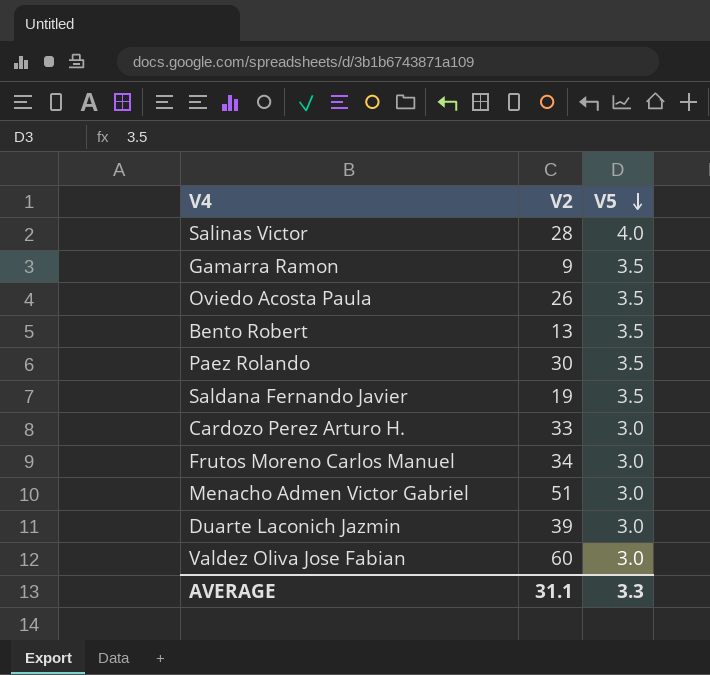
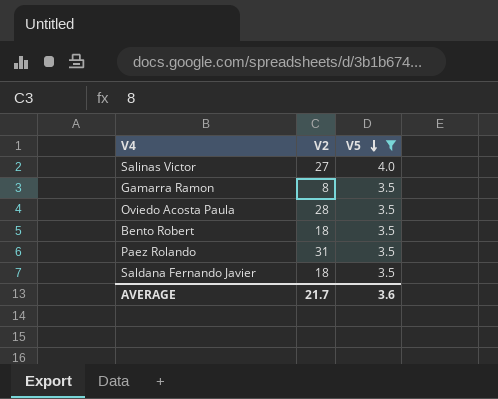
filter: none -> V5 != 3.0
Salinas Victor | V2: 28 -> 27
Gamarra Ramon | V2: 9 -> 8
Oviedo Acosta Paula | V2: 26 -> 28
Bento Robert | V2: 13 -> 18
Paez Rolando | V2: 30 -> 31
Saldana Fernando Javier | V2: 19 -> 18
AVERAGE | V2: 31.1 -> 21.7
AVERAGE | V5: 3.3 -> 3.6

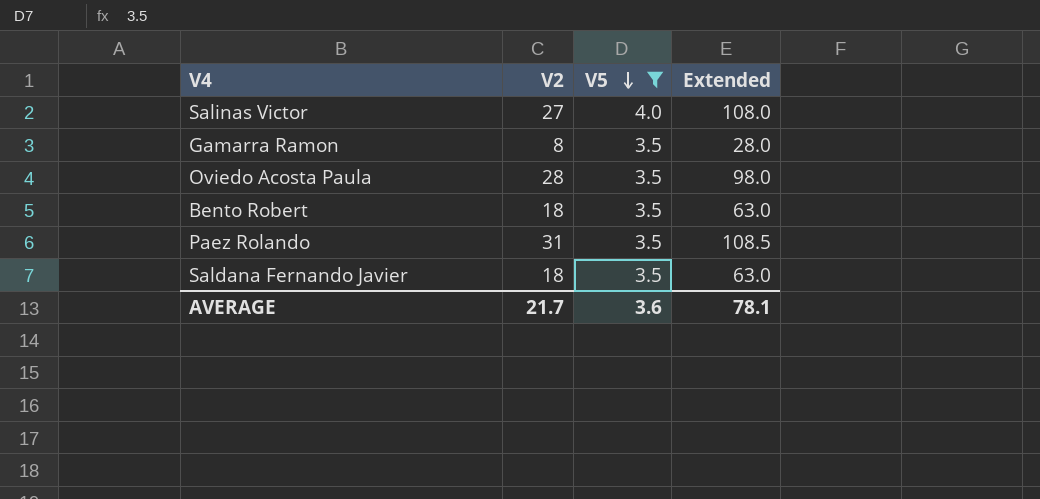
column Extended | formula: none -> [V2] * [V5]

